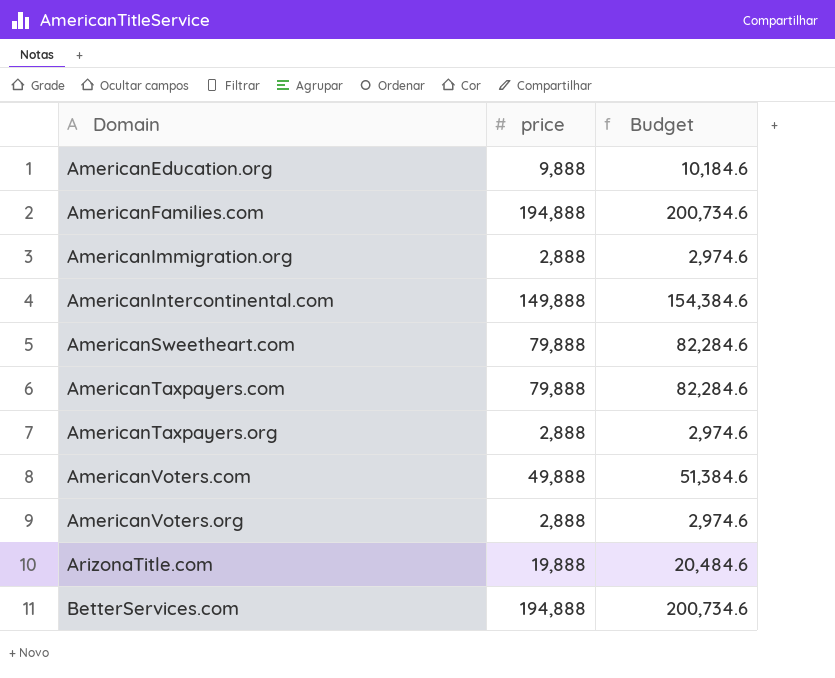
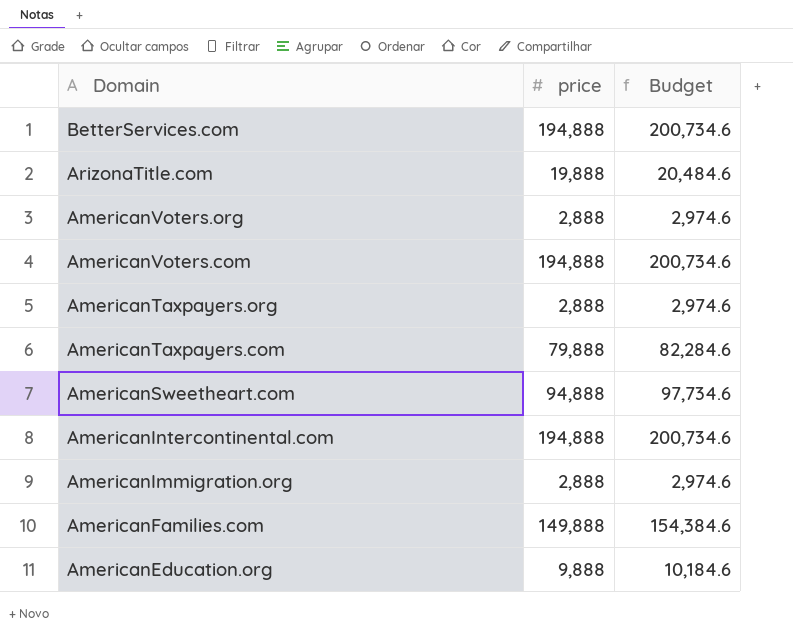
row order: Domain ascending -> Domain descending
AmericanVoters.com | price: 49,888 -> 194,888
AmericanVoters.com | Budget: 51,384.6 -> 200,734.6
AmericanSweetheart.com | price: 79,888 -> 94,888
AmericanSweetheart.com | Budget: 82,284.6 -> 97,734.6
AmericanIntercontinental.com | price: 149,888 -> 194,888
AmericanIntercontinental.com | Budget: 154,384.6 -> 200,734.6
AmericanFamilies.com | price: 194,888 -> 149,888
AmericanFamilies.com | Budget: 200,734.6 -> 154,384.6

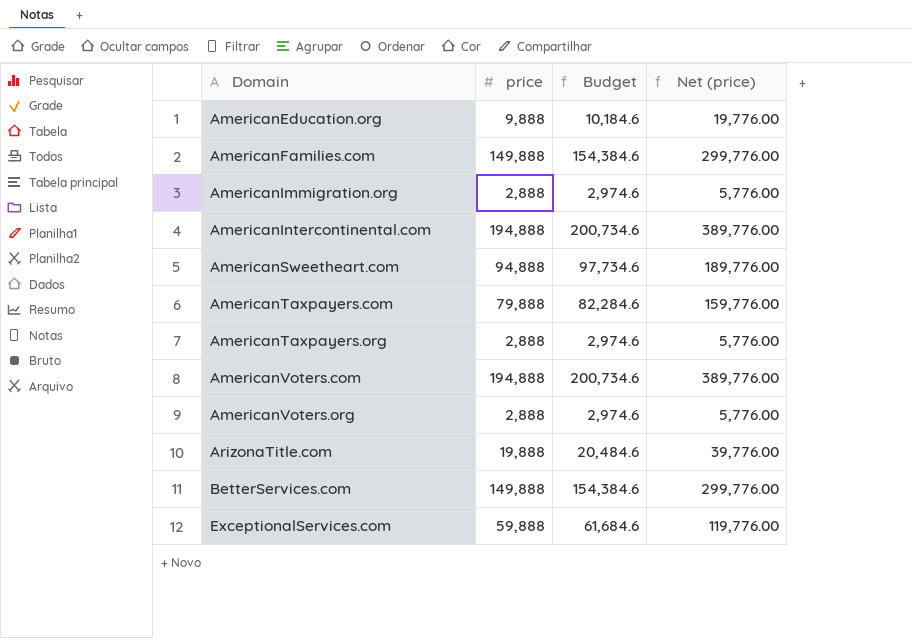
row order: Domain descending -> Domain ascending
column Net (price) | formula: none -> [price] * 2
BetterServices.com | price: 194,888 -> 149,888
BetterServices.com | Budget: 200,734.6 -> 154,384.6
row ExceptionalServices.com: none -> 59,888 | 61,684.6 | 119,776.00

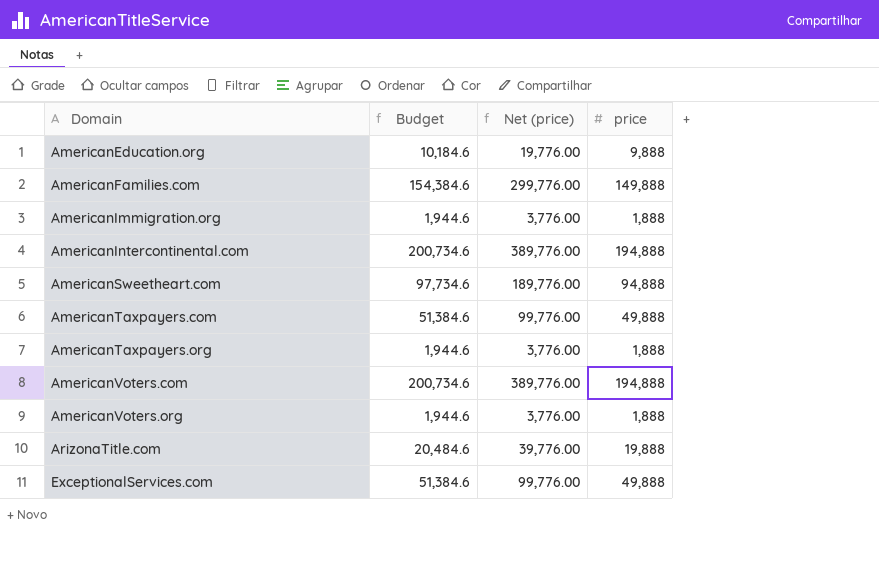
column price | position: 2 -> 4
row BetterServices.com: 149,888 | 154,384.6 | 299,776.00 -> none
AmericanImmigration.org | Budget: 2,974.6 -> 1,944.6
AmericanImmigration.org | Net (price): 5,776.00 -> 3,776.00
AmericanImmigration.org | price: 2,888 -> 1,888
AmericanTaxpayers.com | Budget: 82,284.6 -> 51,384.6
AmericanTaxpayers.com | Net (price): 159,776.00 -> 99,776.00
AmericanTaxpayers.com | price: 79,888 -> 49,888
AmericanTaxpayers.org | Budget: 2,974.6 -> 1,944.6
AmericanTaxpayers.org | Net (price): 5,776.00 -> 3,776.00
AmericanTaxpayers.org | price: 2,888 -> 1,888
AmericanVoters.org | Budget: 2,974.6 -> 1,944.6
AmericanVoters.org | Net (price): 5,776.00 -> 3,776.00
AmericanVoters.org | price: 2,888 -> 1,888
ExceptionalServices.com | Budget: 61,684.6 -> 51,384.6
ExceptionalServices.com | Net (price): 119,776.00 -> 99,776.00
ExceptionalServices.com | price: 59,888 -> 49,888

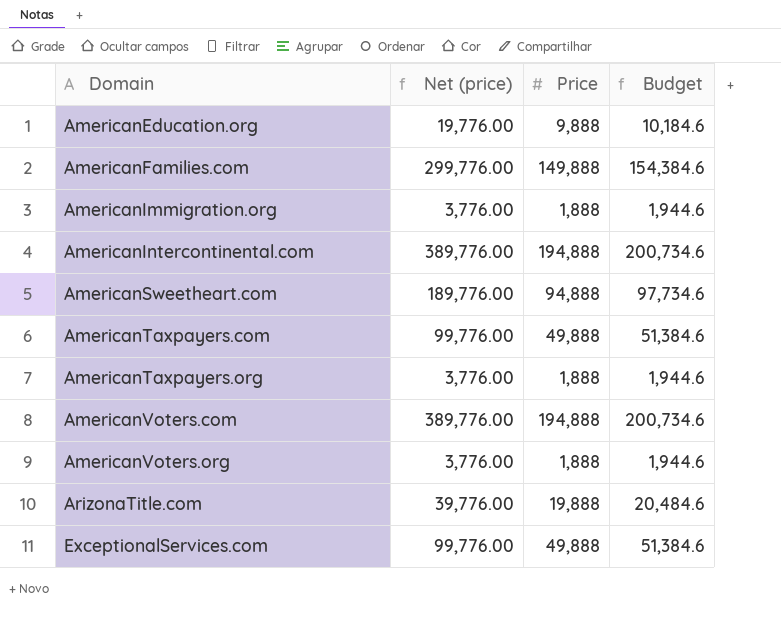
column name: price -> Price
column Budget | position: 2 -> 4

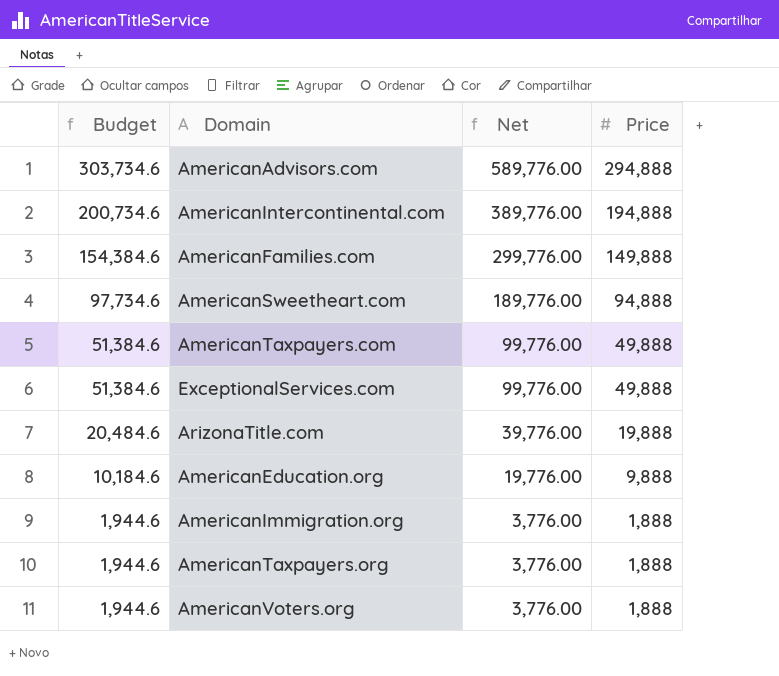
row order: Domain ascending -> Budget descending
column Budget | position: 4 -> 1
column name: Net (price) -> Net
row AmericanVoters.com: 389,776.00 | 194,888 | 200,734.6 -> none
row AmericanAdvisors.com: none -> 303,734.6 | 589,776.00 | 294,888

